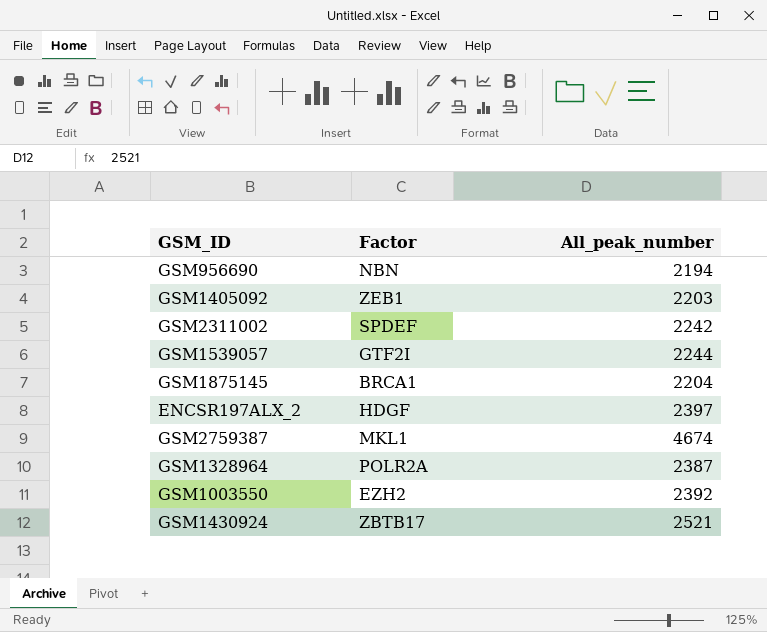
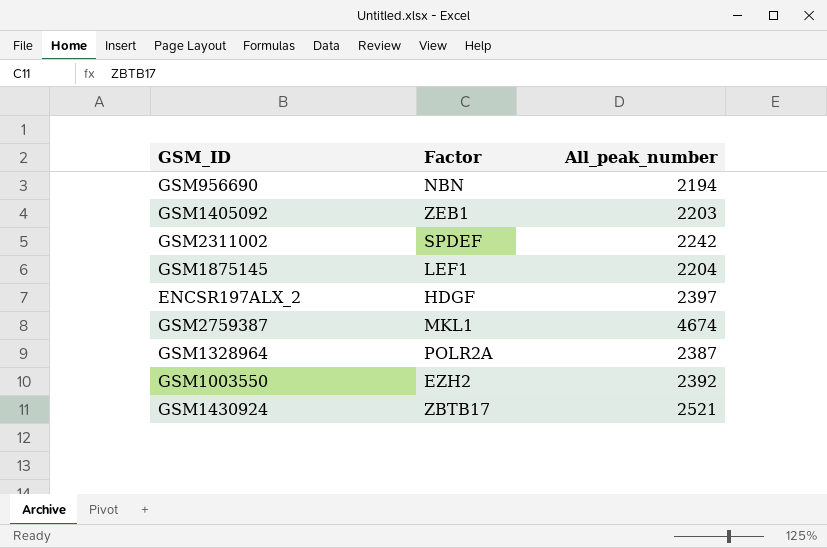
row GSM1539057: GTF2I | 2244 -> none
GSM1875145 | Factor: BRCA1 -> LEF1

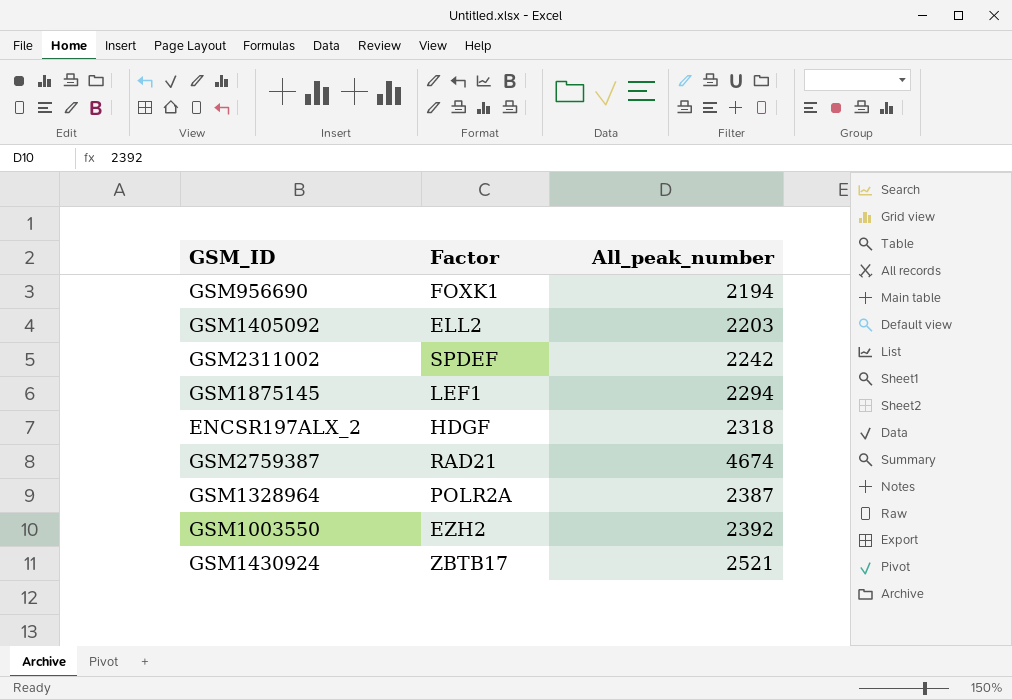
GSM956690 | Factor: NBN -> FOXK1
GSM1405092 | Factor: ZEB1 -> ELL2
GSM1875145 | All_peak_number: 2204 -> 2294
ENCSR197ALX_2 | All_peak_number: 2397 -> 2318
GSM2759387 | Factor: MKL1 -> RAD21

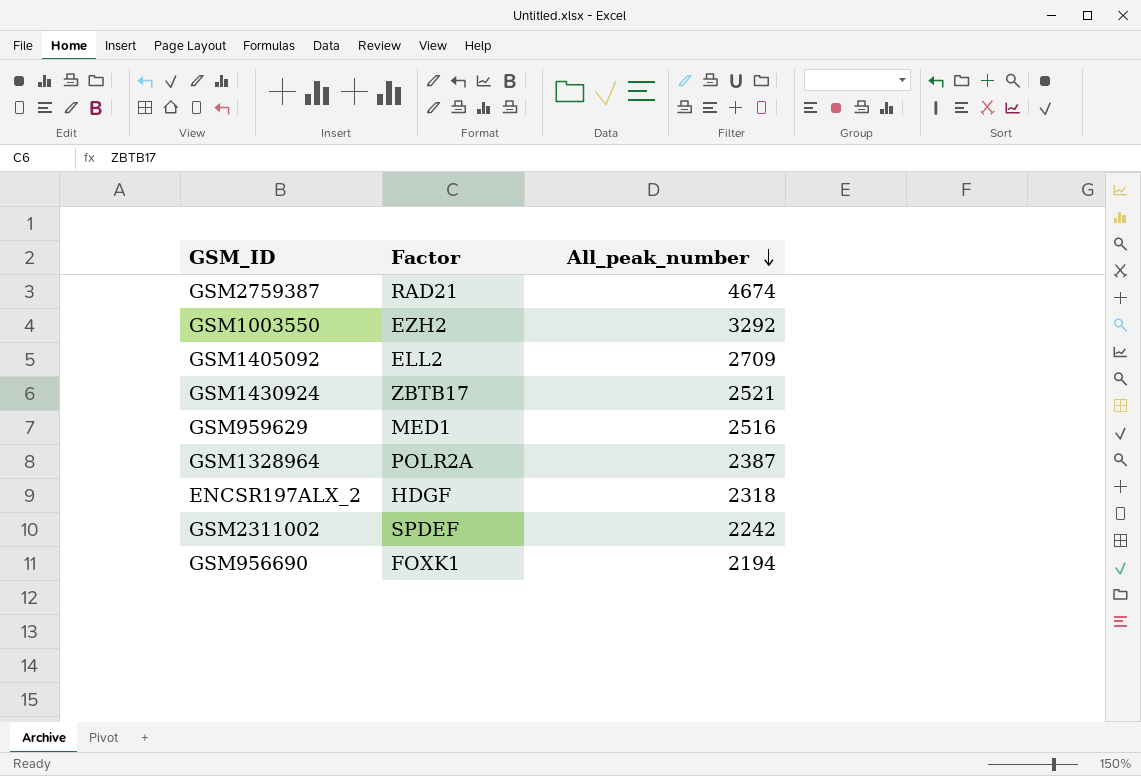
row order: none -> All_peak_number descending
row GSM1875145: LEF1 | 2294 -> none
GSM1003550 | All_peak_number: 2392 -> 3292
GSM1405092 | All_peak_number: 2203 -> 2709
row GSM959629: none -> MED1 | 2516

